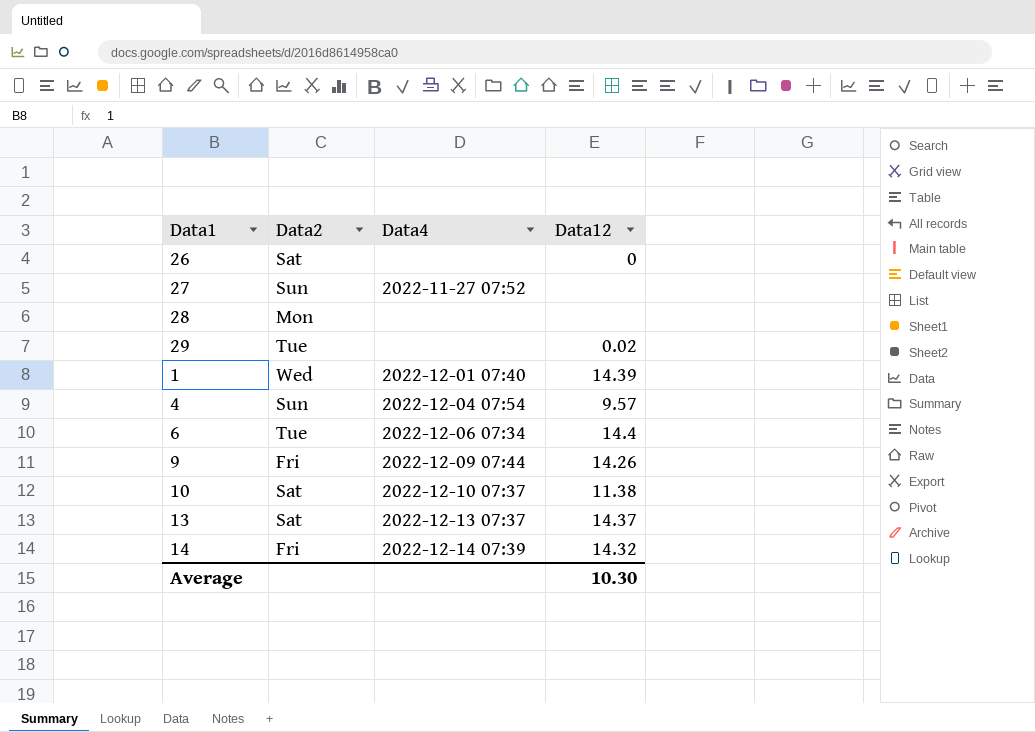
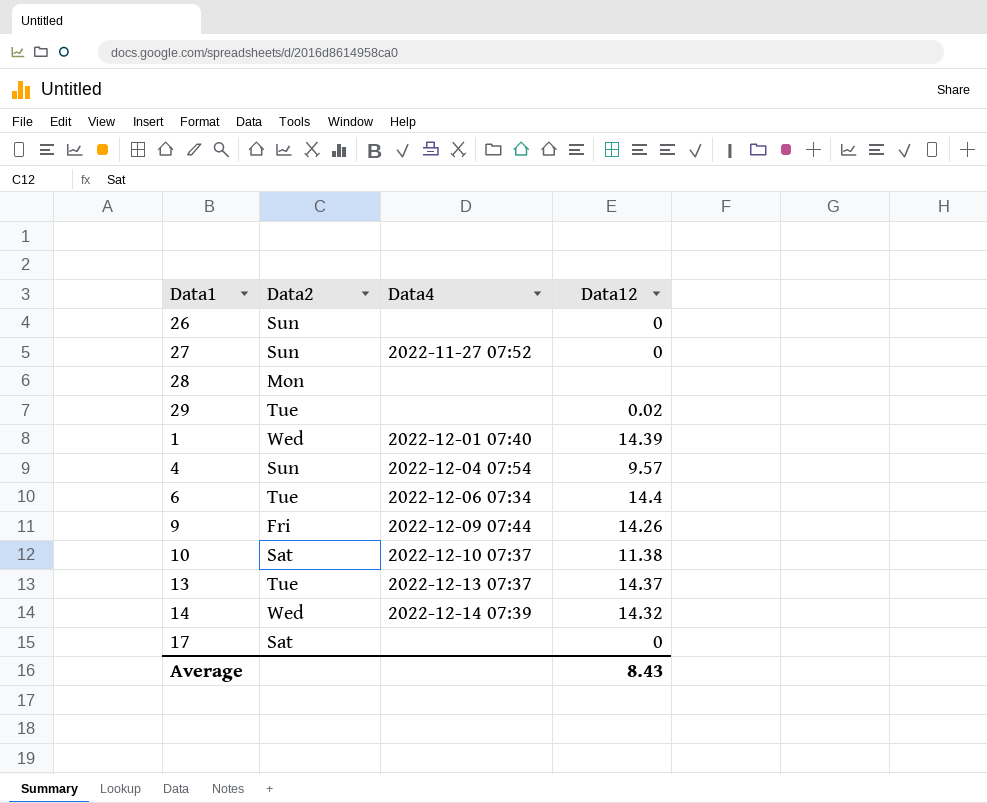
26 | Data2: Sat -> Sun
27 | Data12: none -> 0
13 | Data2: Sat -> Tue
14 | Data2: Fri -> Wed
row 17: none -> Sat | none | 0
Average | Data12: 10.30 -> 8.43

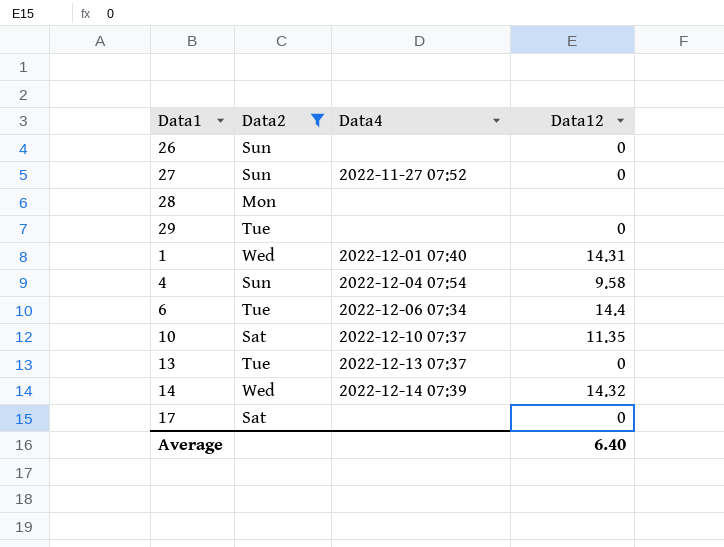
filter: none -> Data2 != Fri
29 | Data12: 0.02 -> 0
1 | Data12: 14.39 -> 14.31
4 | Data12: 9.57 -> 9.58
10 | Data12: 11.38 -> 11.35
13 | Data12: 14.37 -> 0
Average | Data12: 8.43 -> 6.40

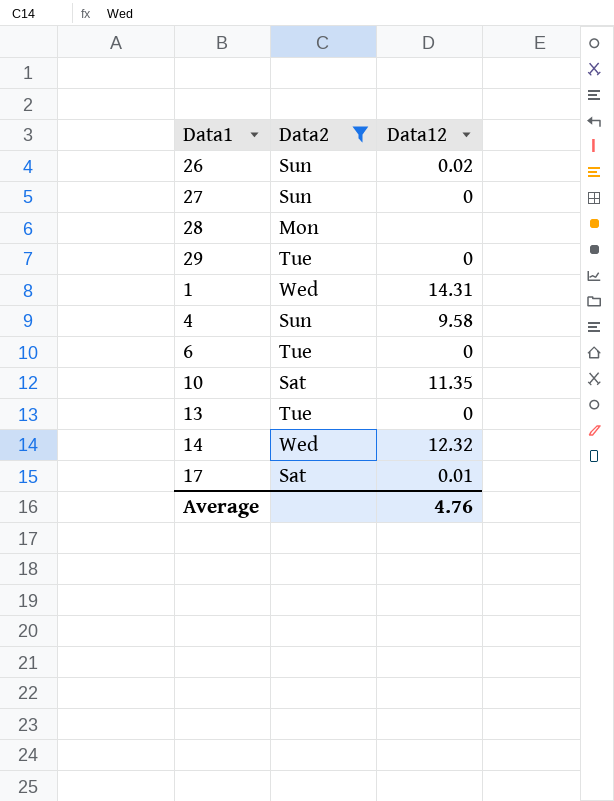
column Data4 | position: 3 -> none
26 | Data12: 0 -> 0.02
6 | Data12: 14.4 -> 0
14 | Data12: 14.32 -> 12.32
17 | Data12: 0 -> 0.01
Average | Data12: 6.40 -> 4.76

